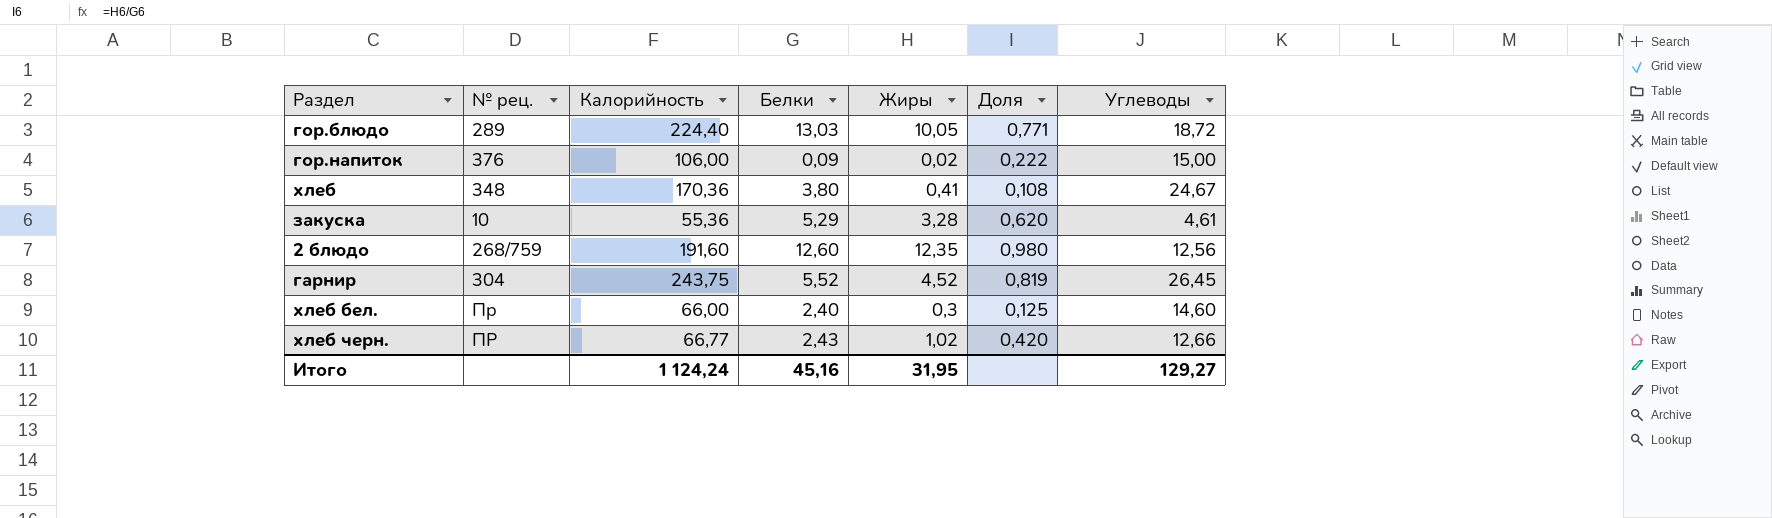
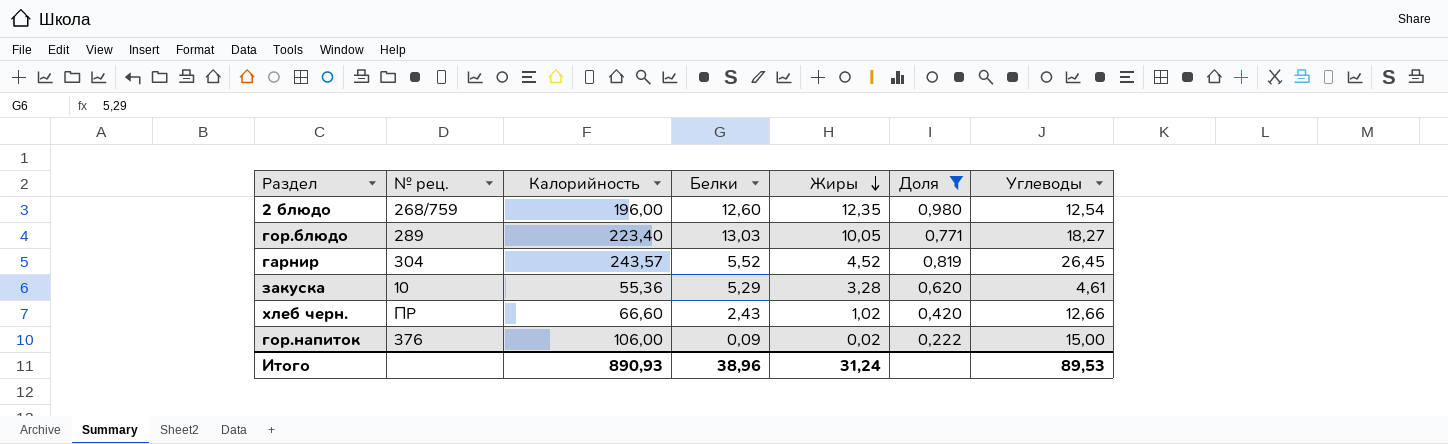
filter: none -> Доля >= 0,222
row order: none -> Жиры descending
2 блюдо | Калорийность: 191,60 -> 196,00
2 блюдо | Углеводы: 12,56 -> 12,54
гор.блюдо | Калорийность: 224,40 -> 223,40
гор.блюдо | Углеводы: 18,72 -> 18,27
гарнир | Калорийность: 243,75 -> 243,57
хлеб черн. | Калорийность: 66,77 -> 66,60
Итого | Калорийность: 1 124,24 -> 890,93
Итого | Белки: 45,16 -> 38,96
Итого | Жиры: 31,95 -> 31,24
Итого | Углеводы: 129,27 -> 89,53

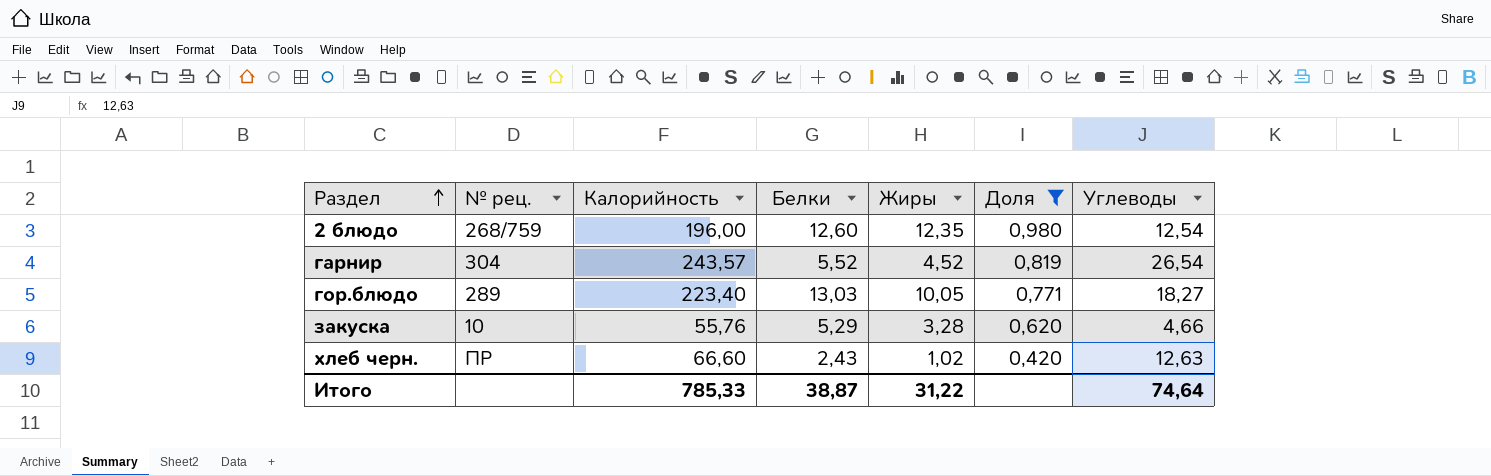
row order: Жиры descending -> Раздел ascending
row гор.напиток: 376 | 106,00 | 0,09 | 0,02 | 0,222 | 15,00 -> none
гарнир | Углеводы: 26,45 -> 26,54
закуска | Калорийность: 55,36 -> 55,76
закуска | Углеводы: 4,61 -> 4,66
хлеб черн. | Углеводы: 12,66 -> 12,63
Итого | Калорийность: 890,93 -> 785,33
Итого | Белки: 38,96 -> 38,87
Итого | Жиры: 31,24 -> 31,22
Итого | Углеводы: 89,53 -> 74,64

